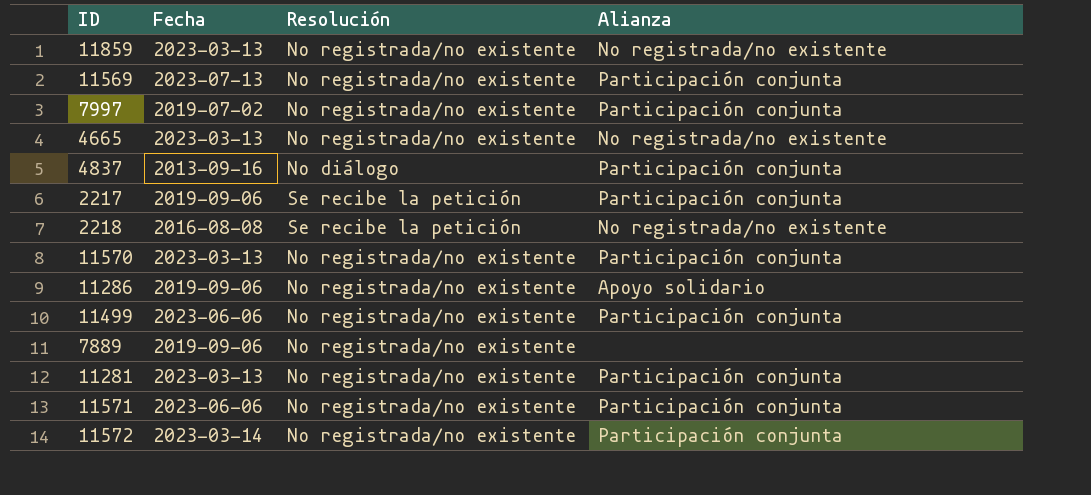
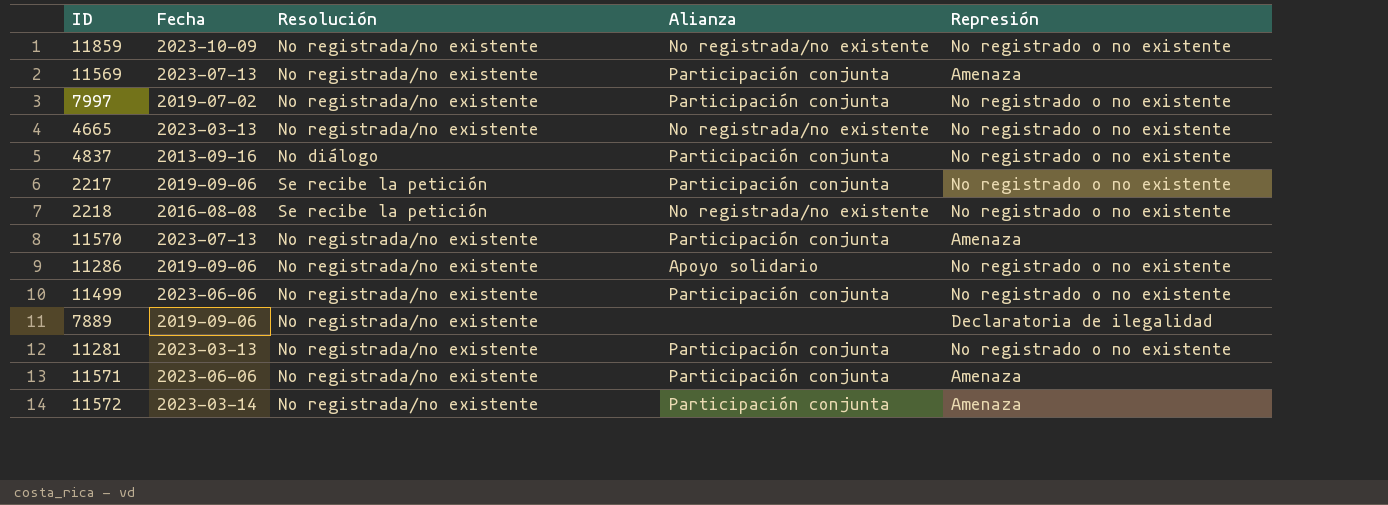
column Represión | position: none -> 5
11859 | Fecha: 2023-03-13 -> 2023-10-09
11570 | Fecha: 2023-03-13 -> 2023-07-13

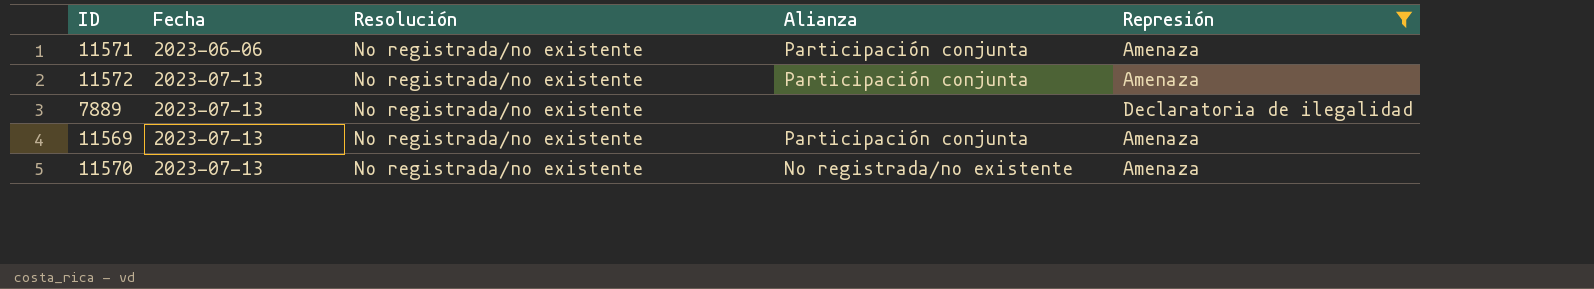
filter: none -> Represión != No registrado o no existente
row order: none -> Fecha ascending
11572 | Fecha: 2023-03-14 -> 2023-07-13
7889 | Fecha: 2019-09-06 -> 2023-07-13
11570 | Alianza: Participación conjunta -> No registrada/no existente

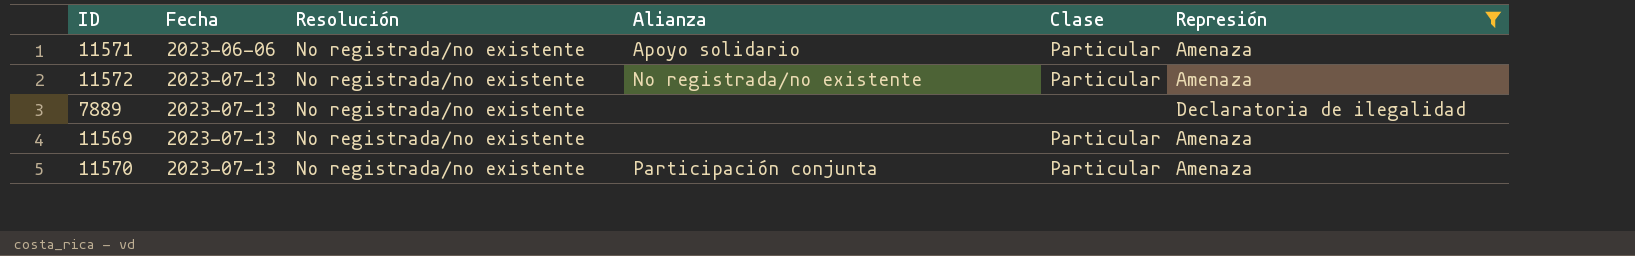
column Clase | position: none -> 5
11571 | Alianza: Participación conjunta -> Apoyo solidario
11572 | Alianza: Participación conjunta -> No registrada/no existente
11569 | Alianza: Participación conjunta -> none
11570 | Alianza: No registrada/no existente -> Participación conjunta

